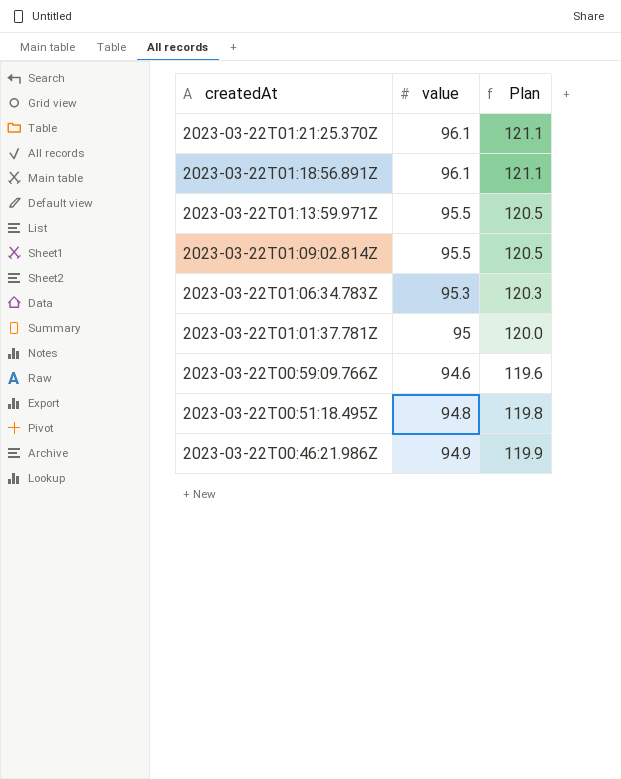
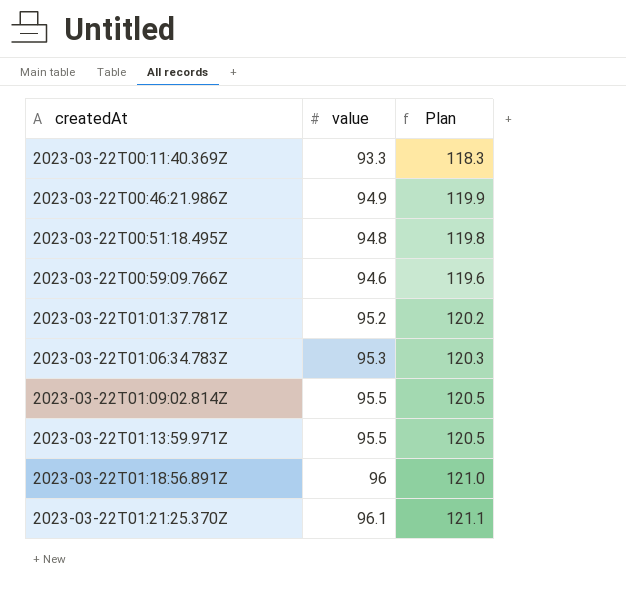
row order: createdAt descending -> createdAt ascending
row 2023-03-22T00:11:40.369Z: none -> 93.3 | 118.3
2023-03-22T01:01:37.781Z | value: 95 -> 95.2
2023-03-22T01:01:37.781Z | Plan: 120.0 -> 120.2
2023-03-22T01:18:56.891Z | value: 96.1 -> 96
2023-03-22T01:18:56.891Z | Plan: 121.1 -> 121.0

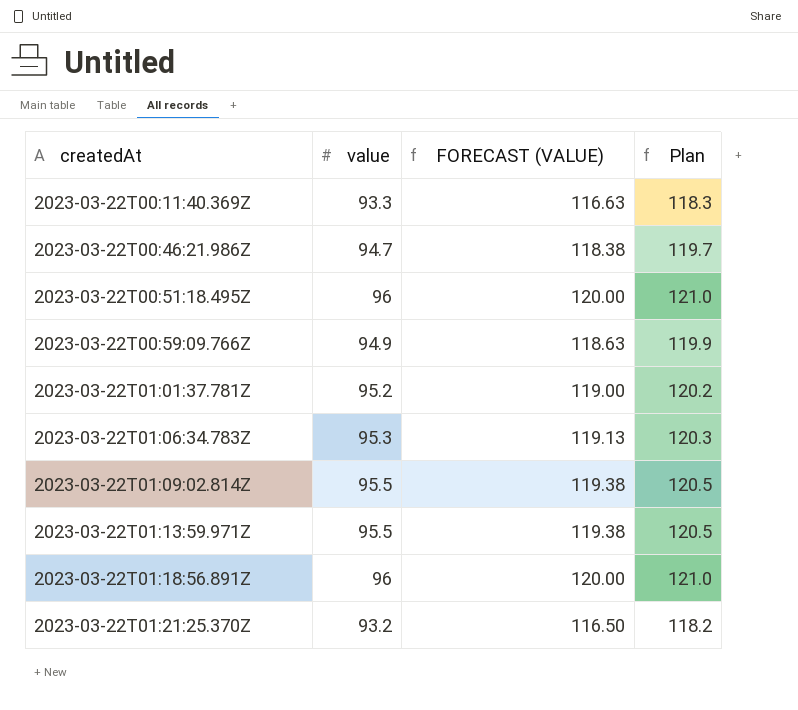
column FORECAST (VALUE) | formula: none -> [value] * 1.25
2023-03-22T00:46:21.986Z | value: 94.9 -> 94.7
2023-03-22T00:46:21.986Z | Plan: 119.9 -> 119.7
2023-03-22T00:51:18.495Z | value: 94.8 -> 96
2023-03-22T00:51:18.495Z | Plan: 119.8 -> 121.0
2023-03-22T00:59:09.766Z | value: 94.6 -> 94.9
2023-03-22T00:59:09.766Z | Plan: 119.6 -> 119.9
2023-03-22T01:21:25.370Z | value: 96.1 -> 93.2
2023-03-22T01:21:25.370Z | Plan: 121.1 -> 118.2

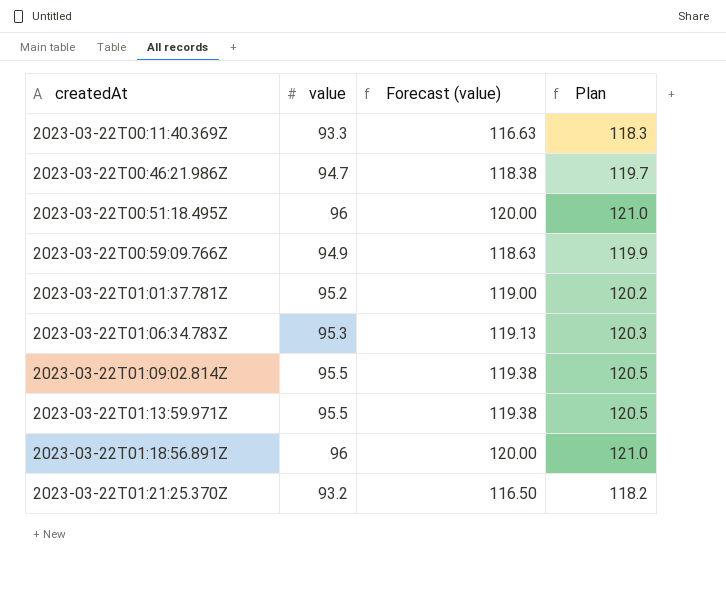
column name: FORECAST (VALUE) -> Forecast (value)

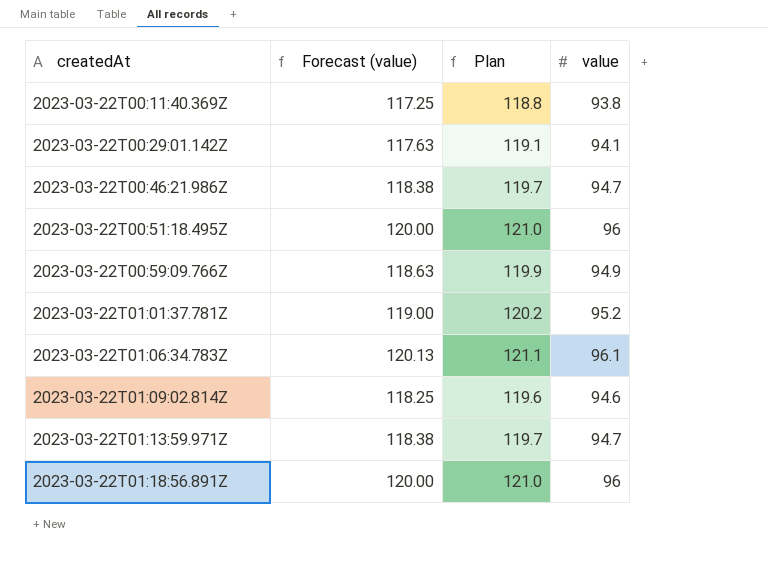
column value | position: 2 -> 4
row 2023-03-22T01:21:25.370Z: 93.2 | 116.50 | 118.2 -> none
2023-03-22T00:11:40.369Z | Forecast (value): 116.63 -> 117.25
2023-03-22T00:11:40.369Z | Plan: 118.3 -> 118.8
2023-03-22T00:11:40.369Z | value: 93.3 -> 93.8
row 2023-03-22T00:29:01.142Z: none -> 117.63 | 119.1 | 94.1
2023-03-22T01:06:34.783Z | Forecast (value): 119.13 -> 120.13
2023-03-22T01:06:34.783Z | Plan: 120.3 -> 121.1
2023-03-22T01:06:34.783Z | value: 95.3 -> 96.1
2023-03-22T01:09:02.814Z | Forecast (value): 119.38 -> 118.25
2023-03-22T01:09:02.814Z | Plan: 120.5 -> 119.6
2023-03-22T01:09:02.814Z | value: 95.5 -> 94.6
2023-03-22T01:13:59.971Z | Forecast (value): 119.38 -> 118.38
2023-03-22T01:13:59.971Z | Plan: 120.5 -> 119.7
2023-03-22T01:13:59.971Z | value: 95.5 -> 94.7

